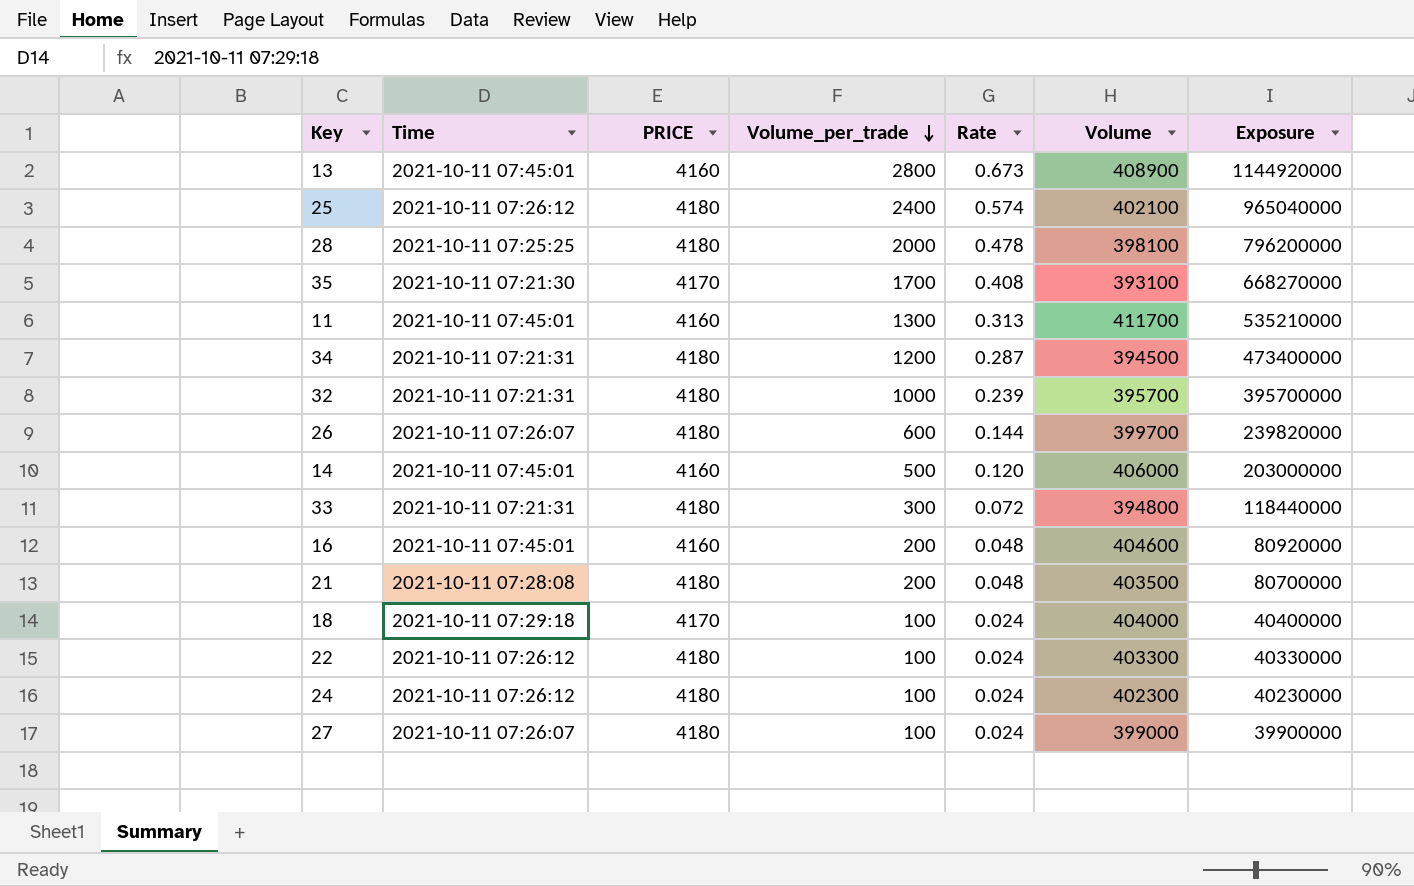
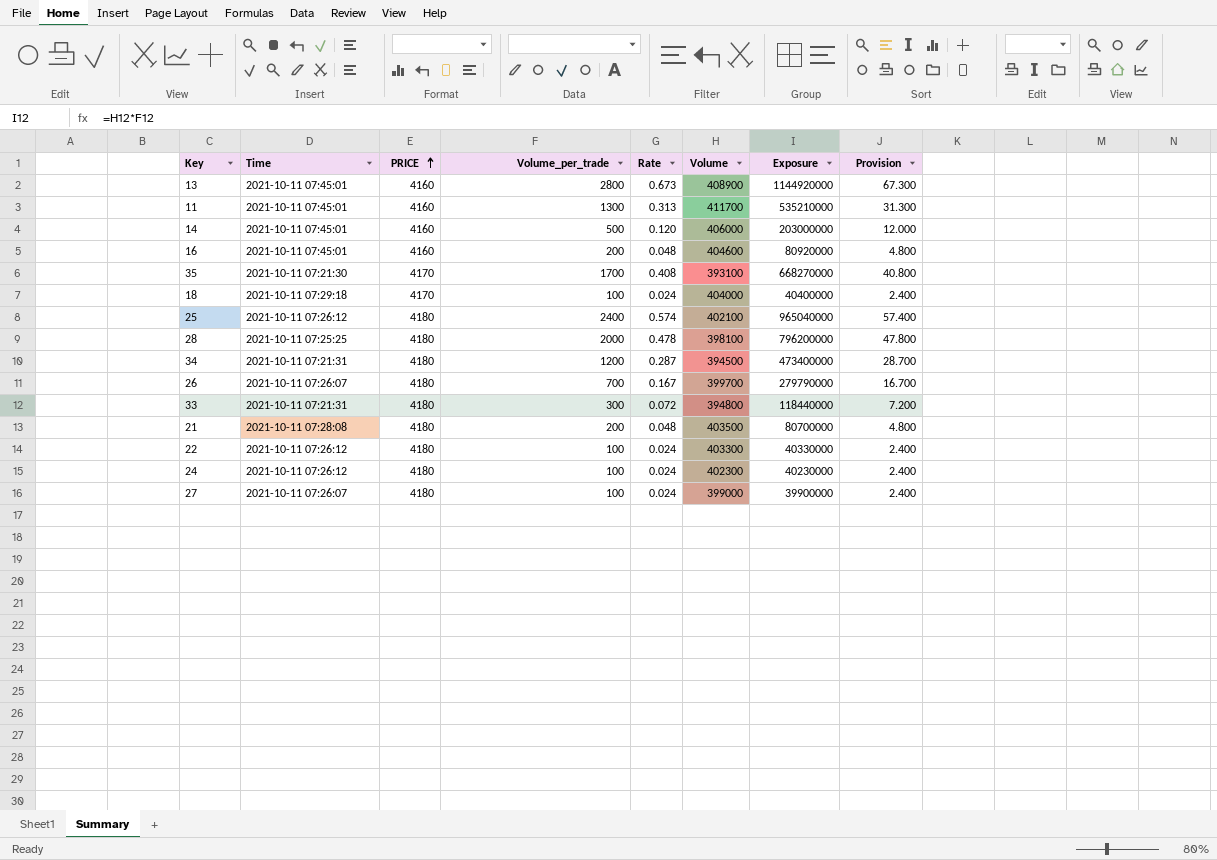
row order: Volume_per_trade descending -> PRICE ascending
column Provision | formula: none -> [Rate] * 100
row 32: 2021-10-11 07:21:31 | 4180 | 1000 | 0.239 | 395700 | 395700000 -> none
26 | Volume_per_trade: 600 -> 700
26 | Rate: 0.144 -> 0.167
26 | Exposure: 239820000 -> 279790000

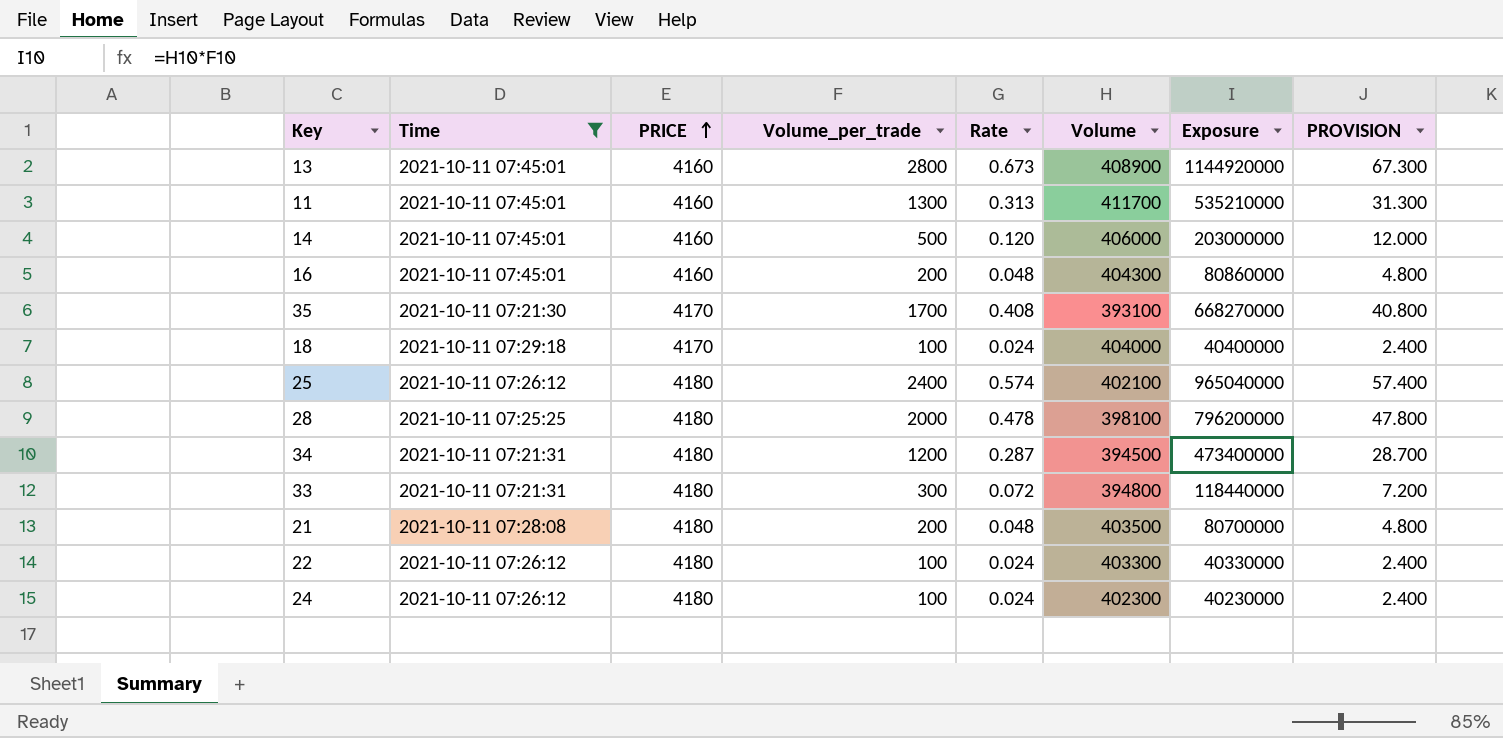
filter: none -> Time != 2021-10-11 07:26:07
column name: Provision -> PROVISION
16 | Volume: 404600 -> 404300
16 | Exposure: 80920000 -> 80860000

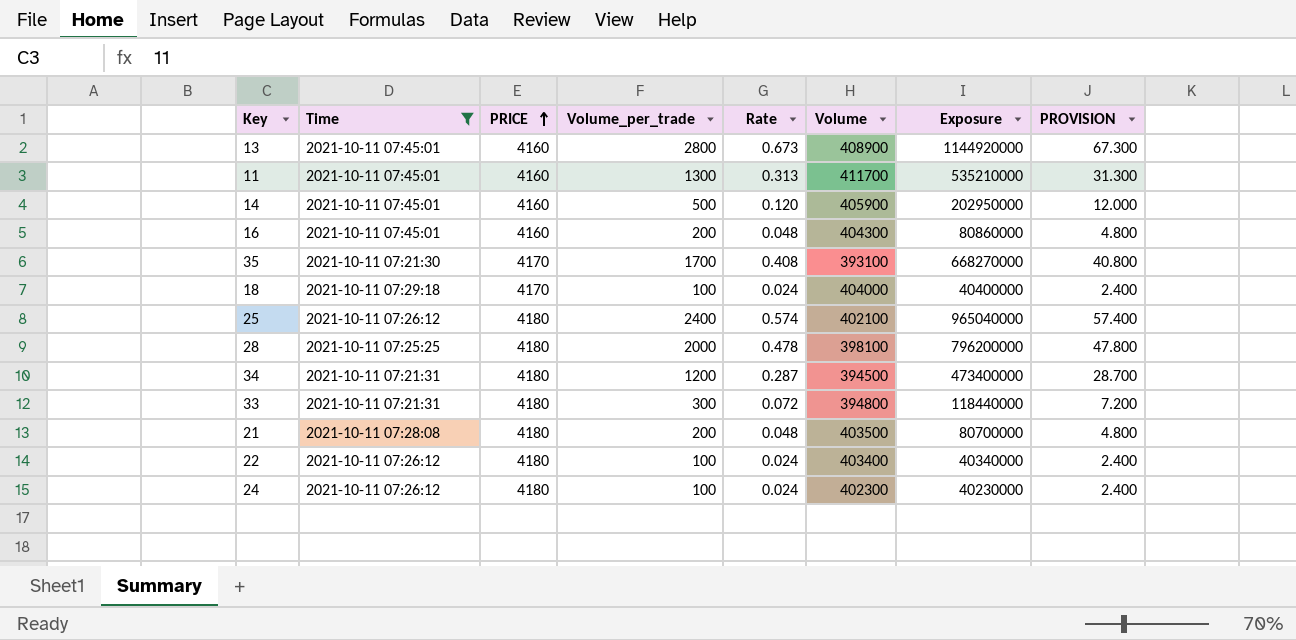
14 | Volume: 406000 -> 405900
14 | Exposure: 203000000 -> 202950000
22 | Volume: 403300 -> 403400
22 | Exposure: 40330000 -> 40340000

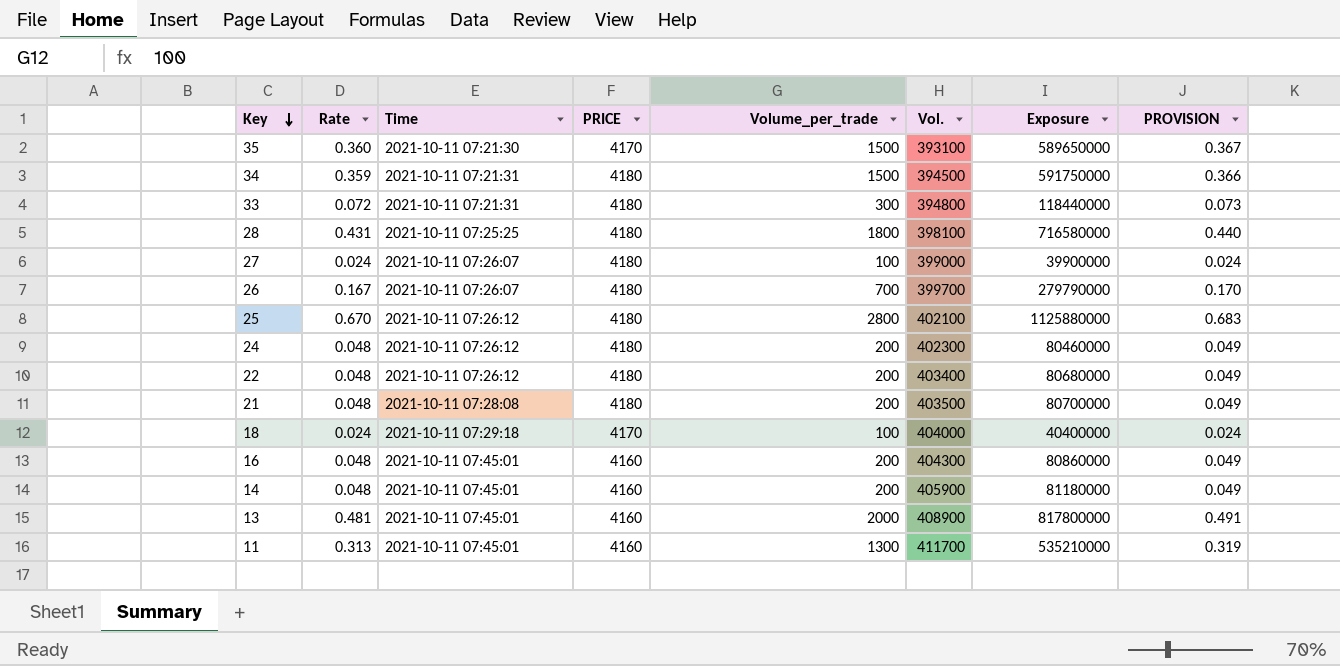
filter: Time != 2021-10-11 07:26:07 -> none
row order: PRICE ascending -> Key descending
column Rate | position: 5 -> 2
column name: Volume -> Vol.
column PROVISION | formula: [Rate] * 100 -> [Rate] * 1.02
35 | Rate: 0.408 -> 0.360
35 | Volume_per_trade: 1700 -> 1500
35 | Exposure: 668270000 -> 589650000
34 | Rate: 0.287 -> 0.359
34 | Volume_per_trade: 1200 -> 1500
34 | Exposure: 473400000 -> 591750000
28 | Rate: 0.478 -> 0.431
28 | Volume_per_trade: 2000 -> 1800
28 | Exposure: 796200000 -> 716580000
25 | Rate: 0.574 -> 0.670
25 | Volume_per_trade: 2400 -> 2800
25 | Exposure: 965040000 -> 1125880000
24 | Rate: 0.024 -> 0.048
24 | Volume_per_trade: 100 -> 200
24 | Exposure: 40230000 -> 80460000
22 | Rate: 0.024 -> 0.048
22 | Volume_per_trade: 100 -> 200
22 | Exposure: 40340000 -> 80680000
14 | Rate: 0.120 -> 0.048
14 | Volume_per_trade: 500 -> 200
14 | Exposure: 202950000 -> 81180000
13 | Rate: 0.673 -> 0.481
13 | Volume_per_trade: 2800 -> 2000
13 | Exposure: 1144920000 -> 817800000

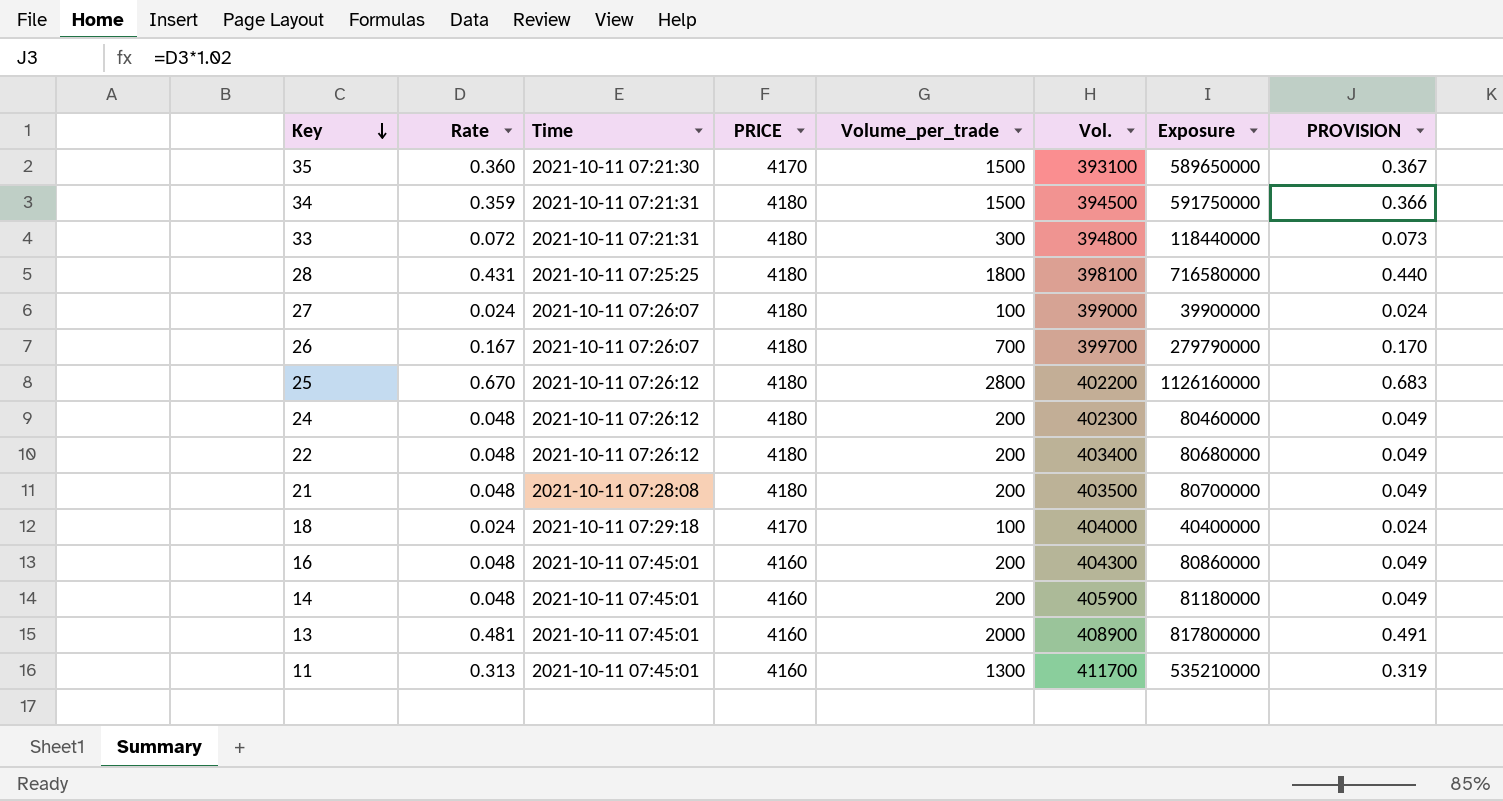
25 | Vol.: 402100 -> 402200
25 | Exposure: 1125880000 -> 1126160000

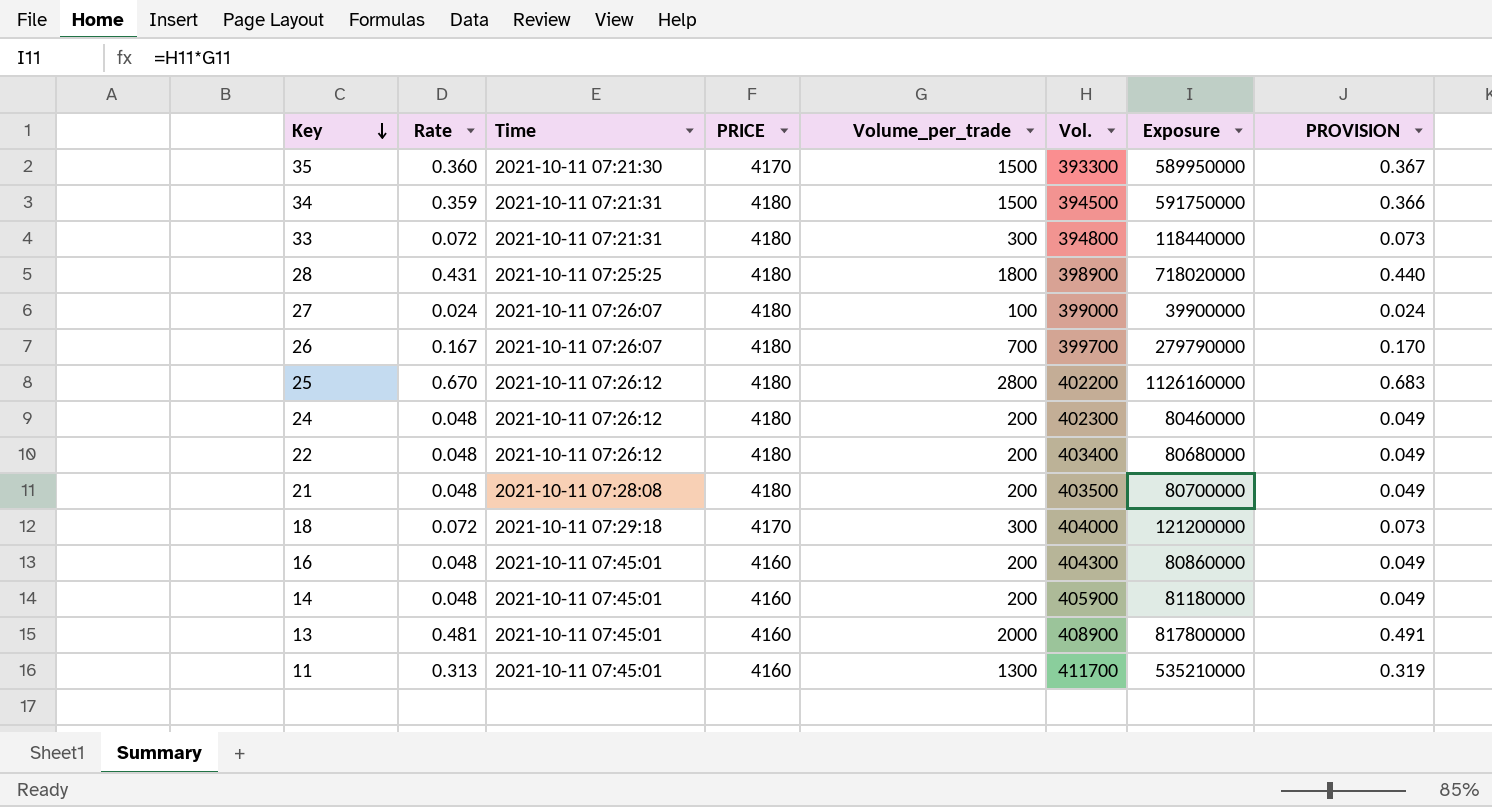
35 | Vol.: 393100 -> 393300
35 | Exposure: 589650000 -> 589950000
28 | Vol.: 398100 -> 398900
28 | Exposure: 716580000 -> 718020000
18 | Rate: 0.024 -> 0.072
18 | Volume_per_trade: 100 -> 300
18 | Exposure: 40400000 -> 121200000
18 | PROVISION: 0.024 -> 0.073

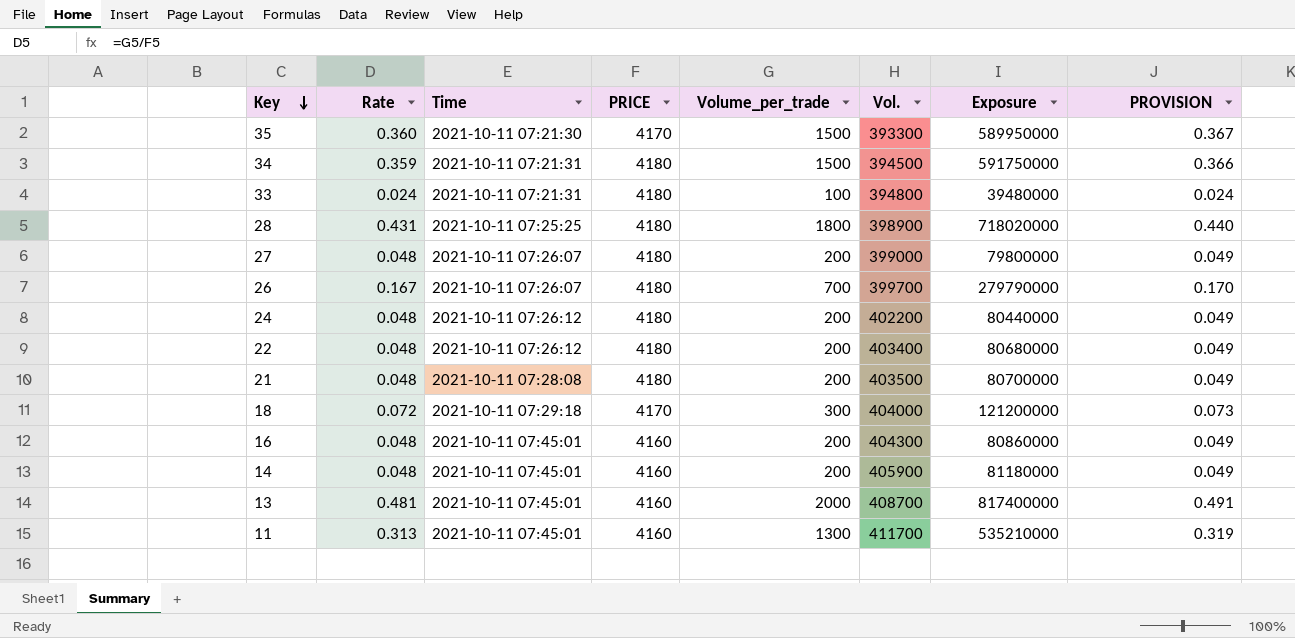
row 25: 0.670 | 2021-10-11 07:26:12 | 4180 | 2800 | 402200 | 1126160000 | 0.683 -> none
33 | Rate: 0.072 -> 0.024
33 | Volume_per_trade: 300 -> 100
33 | Exposure: 118440000 -> 39480000
33 | PROVISION: 0.073 -> 0.024
27 | Rate: 0.024 -> 0.048
27 | Volume_per_trade: 100 -> 200
27 | Exposure: 39900000 -> 79800000
27 | PROVISION: 0.024 -> 0.049
24 | Vol.: 402300 -> 402200
24 | Exposure: 80460000 -> 80440000
13 | Vol.: 408900 -> 408700
13 | Exposure: 817800000 -> 817400000

